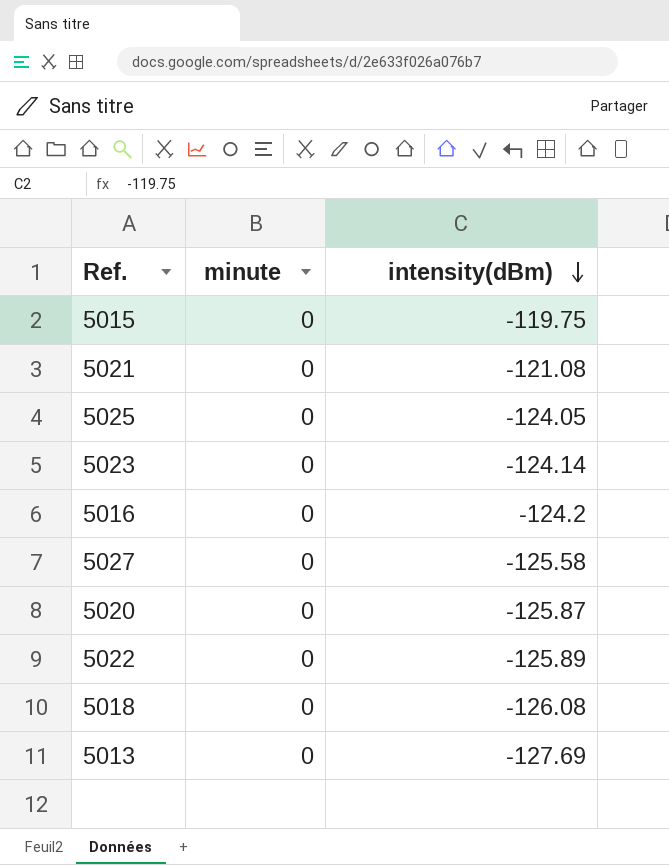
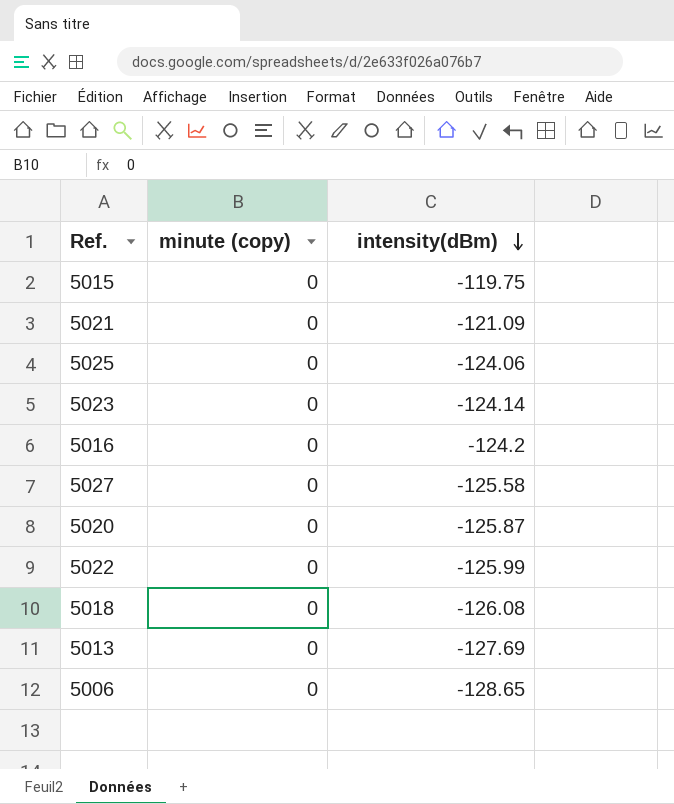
column name: minute -> minute (copy)
5021 | intensity(dBm): -121.08 -> -121.09
5025 | intensity(dBm): -124.05 -> -124.06
5022 | intensity(dBm): -125.89 -> -125.99
row 5006: none -> 0 | -128.65

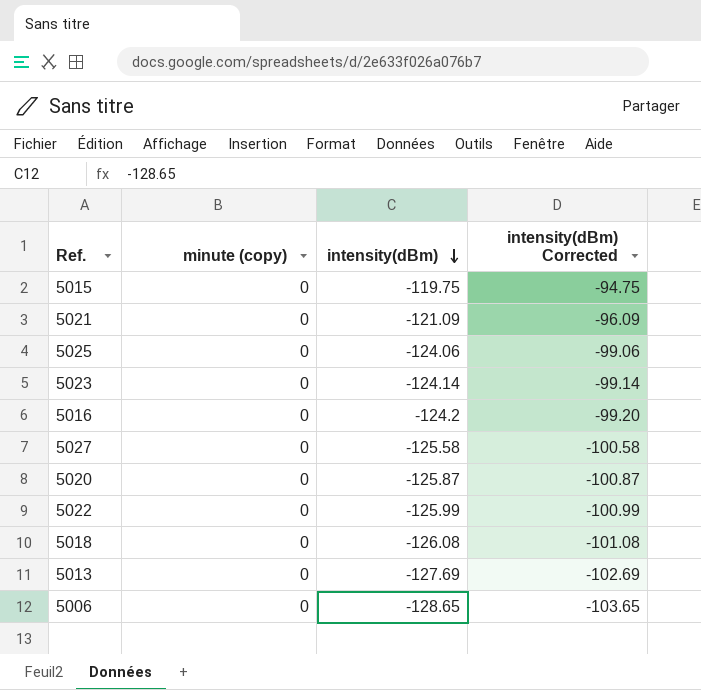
column intensity(dBm) Corrected | formula: none -> [intensity(dBm)] + 25

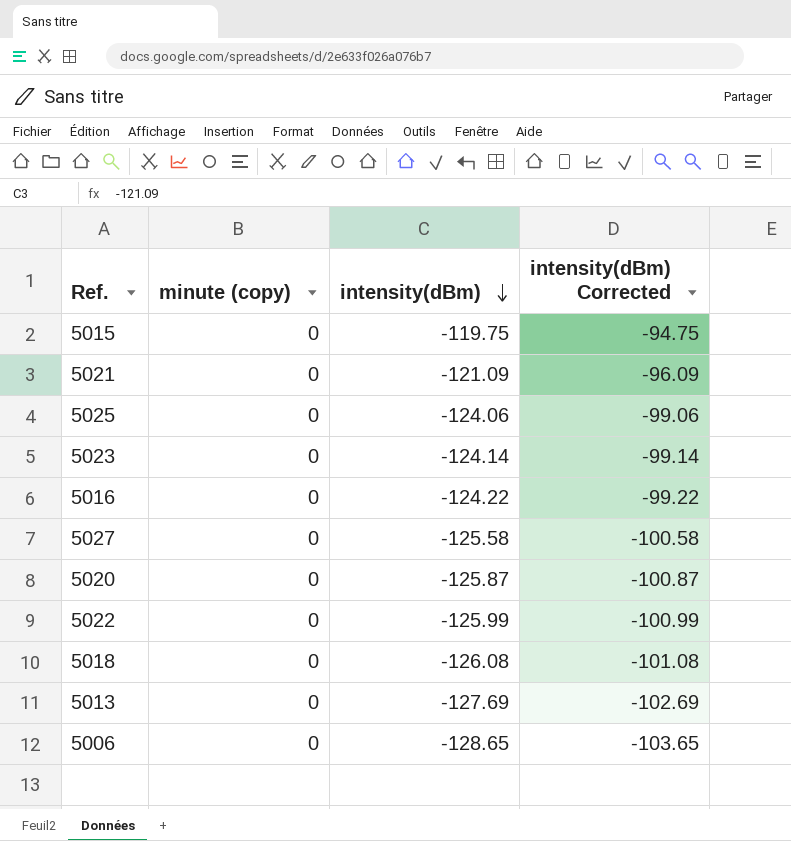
5016 | intensity(dBm): -124.2 -> -124.22
5016 | intensity(dBm) Corrected: -99.20 -> -99.22

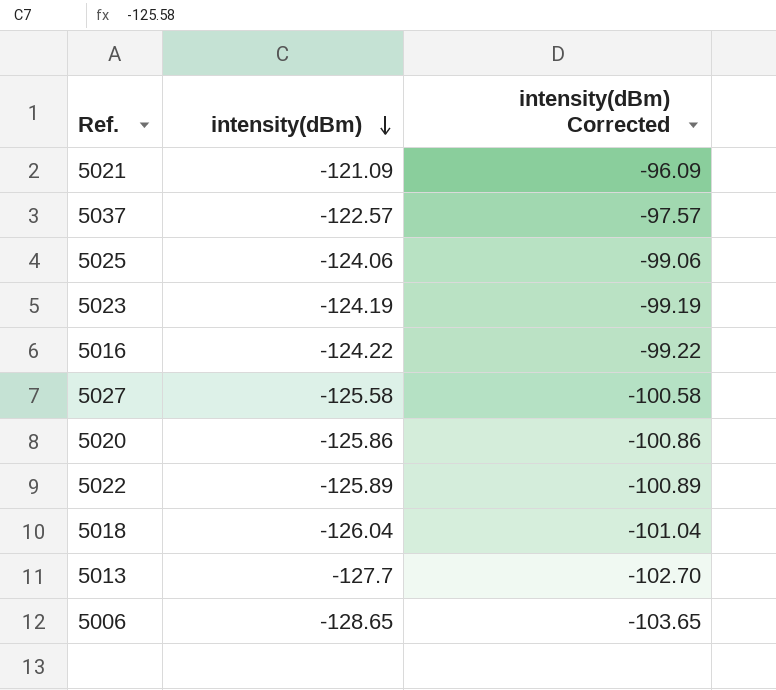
column minute (copy) | position: 2 -> none
row 5015: 0 | -119.75 | -94.75 -> none
row 5037: none -> -122.57 | -97.57
5023 | intensity(dBm): -124.14 -> -124.19
5023 | intensity(dBm) Corrected: -99.14 -> -99.19
5020 | intensity(dBm): -125.87 -> -125.86
5020 | intensity(dBm) Corrected: -100.87 -> -100.86
5022 | intensity(dBm): -125.99 -> -125.89
5022 | intensity(dBm) Corrected: -100.99 -> -100.89
5018 | intensity(dBm): -126.08 -> -126.04
5018 | intensity(dBm) Corrected: -101.08 -> -101.04
5013 | intensity(dBm): -127.69 -> -127.7
5013 | intensity(dBm) Corrected: -102.69 -> -102.70

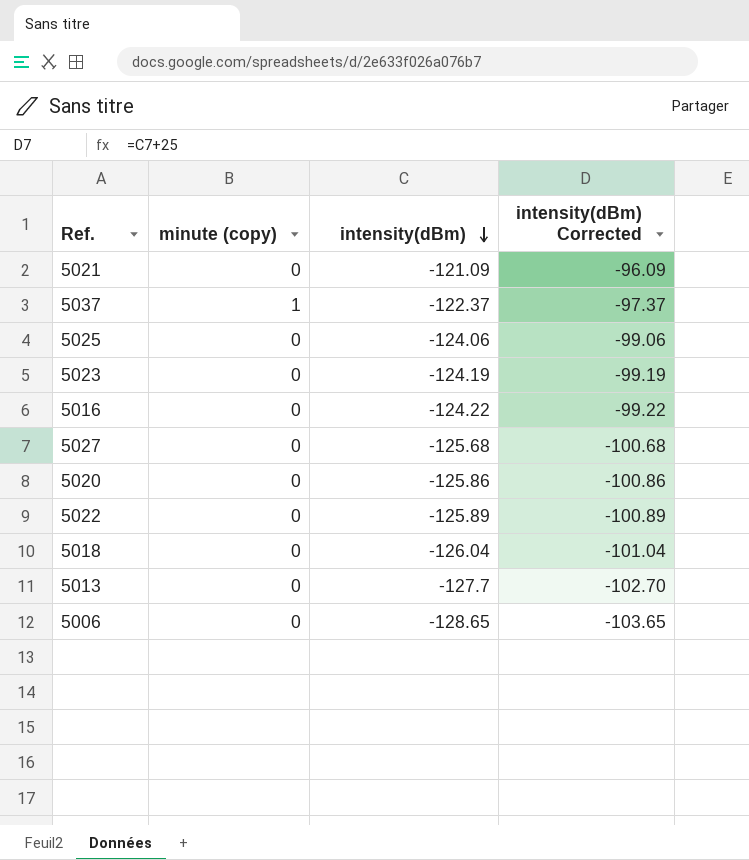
column minute (copy) | position: none -> 2
5037 | intensity(dBm): -122.57 -> -122.37
5037 | intensity(dBm) Corrected: -97.57 -> -97.37
5027 | intensity(dBm): -125.58 -> -125.68
5027 | intensity(dBm) Corrected: -100.58 -> -100.68

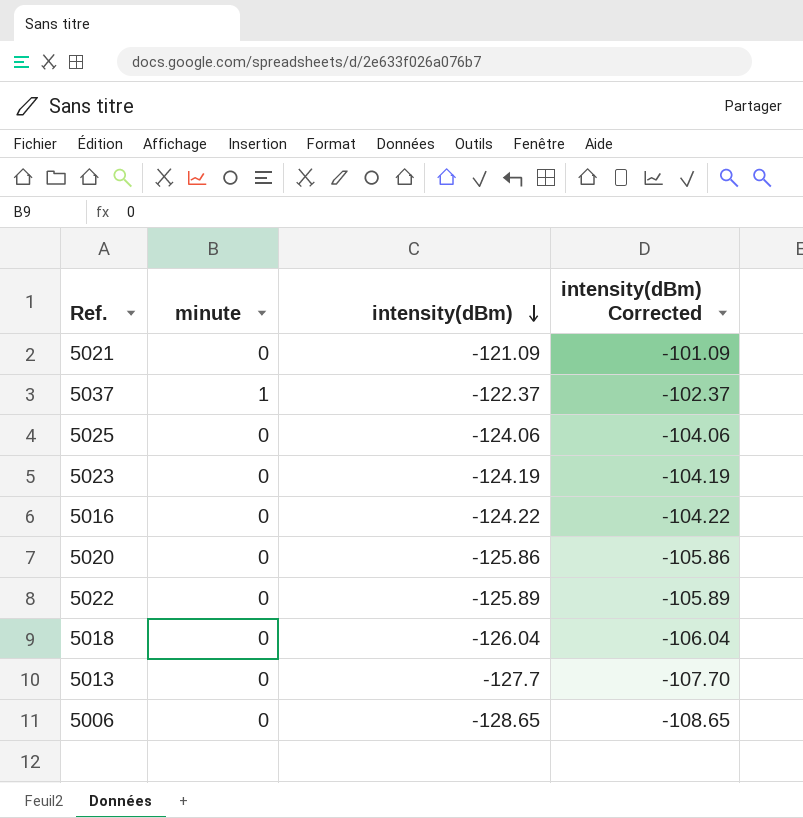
column name: minute (copy) -> minute
column intensity(dBm) Corrected | formula: [intensity(dBm)] + 25 -> [intensity(dBm)] + 20
row 5027: 0 | -125.68 | -100.68 -> none

